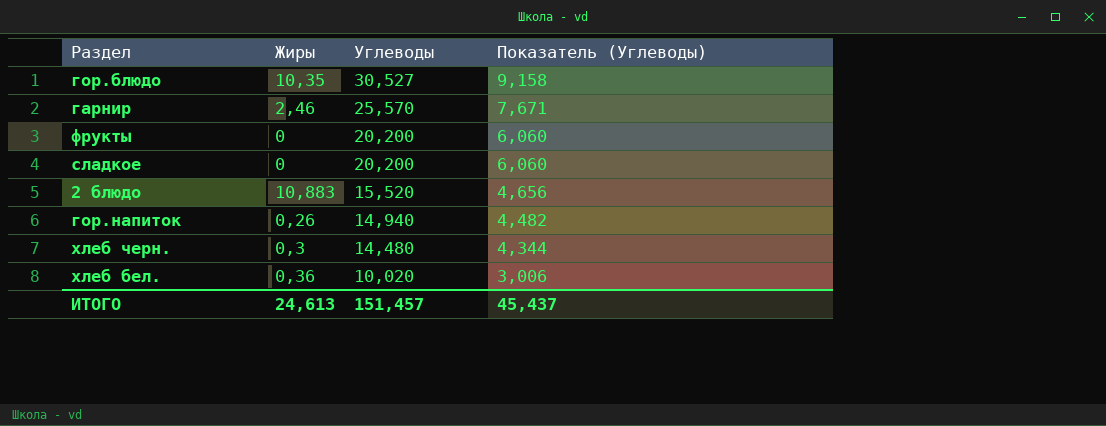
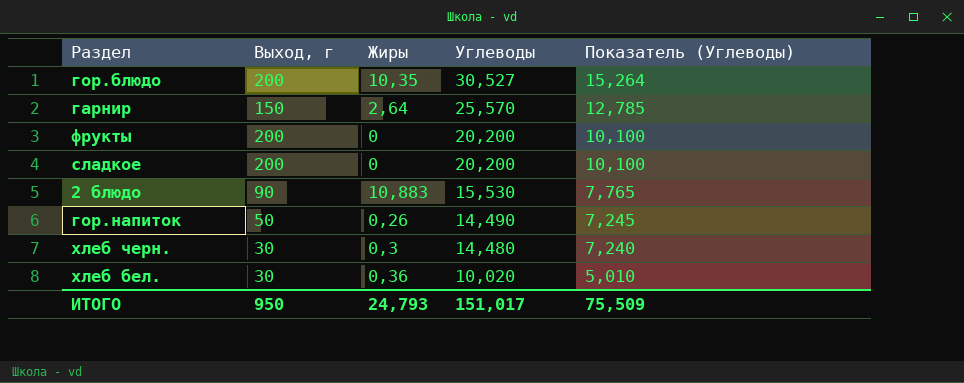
column Выход, г | position: none -> 2
column Показатель (Углеводы) | formula: [Углеводы] * 0,3 -> [Углеводы] * 0,5
гарнир | Жиры: 2,46 -> 2,64
2 блюдо | Углеводы: 15,520 -> 15,530
гор.напиток | Углеводы: 14,940 -> 14,490
ИТОГО | Жиры: 24,613 -> 24,793
ИТОГО | Углеводы: 151,457 -> 151,017
ИТОГО | Показатель (Углеводы): 45,437 -> 75,509

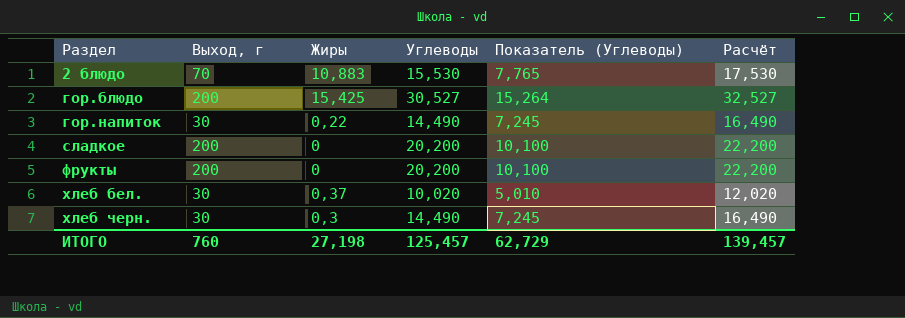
row order: Углеводы descending -> Раздел ascending
column Расчёт | formula: none -> [Углеводы] + 2
row гарнир: 150 | 2,64 | 25,570 | 12,785 -> none
2 блюдо | Выход, г: 90 -> 70
гор.блюдо | Жиры: 10,35 -> 15,425
гор.напиток | Выход, г: 50 -> 30
гор.напиток | Жиры: 0,26 -> 0,22
хлеб бел. | Жиры: 0,36 -> 0,37
хлеб черн. | Углеводы: 14,480 -> 14,490
хлеб черн. | Показатель (Углеводы): 7,240 -> 7,245
ИТОГО | Выход, г: 950 -> 760
ИТОГО | Жиры: 24,793 -> 27,198
ИТОГО | Углеводы: 151,017 -> 125,457
ИТОГО | Показатель (Углеводы): 75,509 -> 62,729

